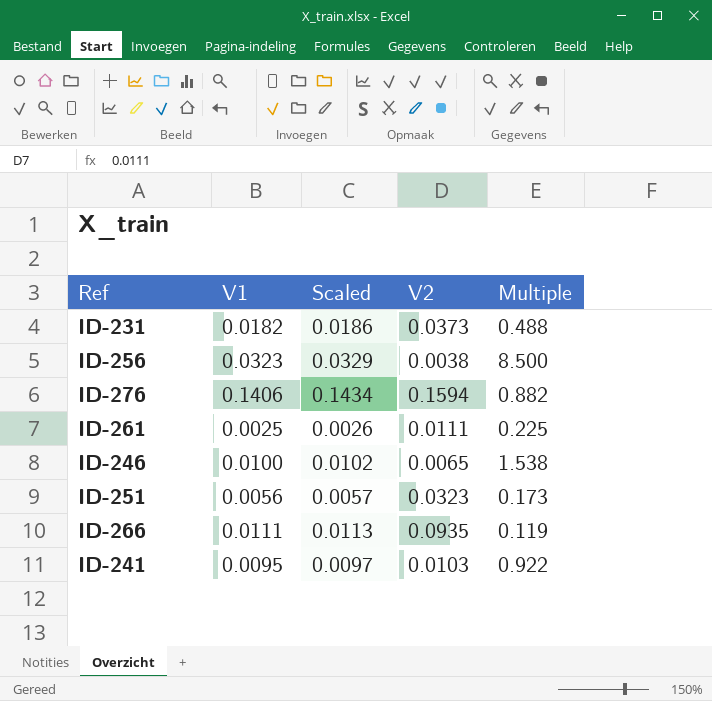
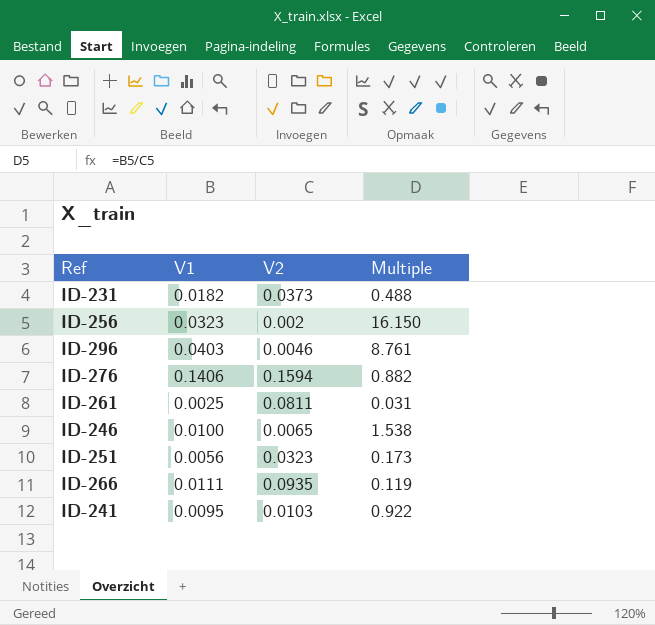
column Scaled | formula: [V1] * 1.02 -> none
ID-256 | V2: 0.0038 -> 0.002
ID-256 | Multiple: 8.500 -> 16.150
row ID-296: none -> 0.0403 | 0.0046 | 8.761
ID-261 | V2: 0.0111 -> 0.0811
ID-261 | Multiple: 0.225 -> 0.031

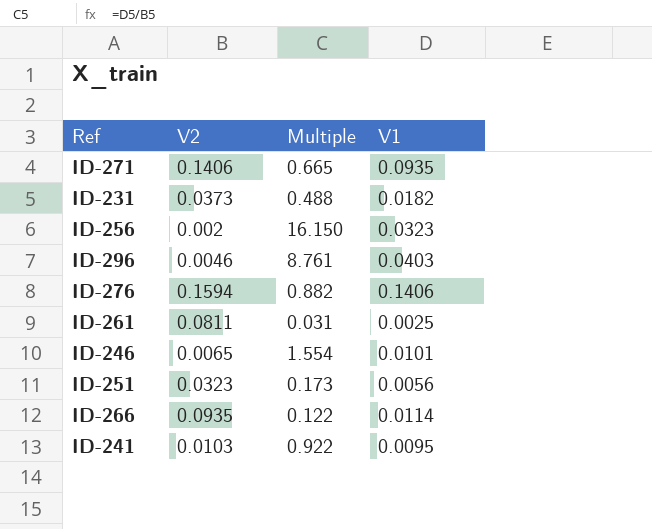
column V1 | position: 2 -> 4
row ID-271: none -> 0.1406 | 0.665 | 0.0935
ID-246 | Multiple: 1.538 -> 1.554
ID-246 | V1: 0.0100 -> 0.0101
ID-266 | Multiple: 0.119 -> 0.122
ID-266 | V1: 0.0111 -> 0.0114

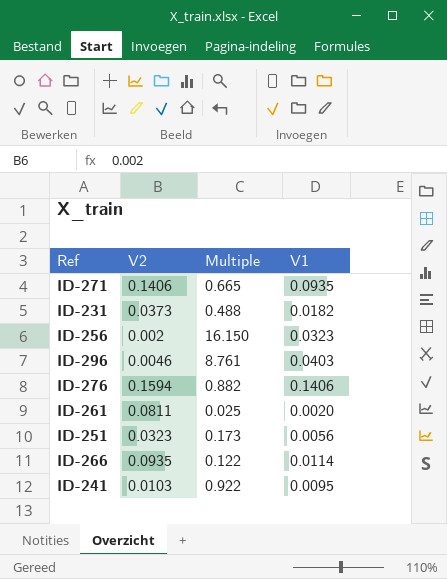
row ID-246: 0.0065 | 1.554 | 0.0101 -> none
ID-261 | Multiple: 0.031 -> 0.025
ID-261 | V1: 0.0025 -> 0.0020

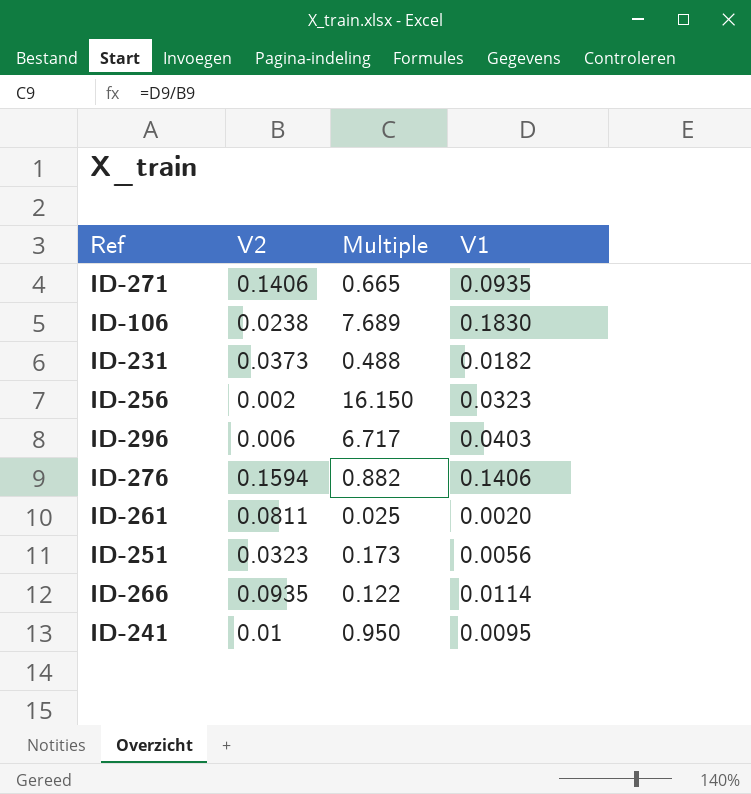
row ID-106: none -> 0.0238 | 7.689 | 0.1830
ID-296 | V2: 0.0046 -> 0.006
ID-296 | Multiple: 8.761 -> 6.717
ID-241 | V2: 0.0103 -> 0.01
ID-241 | Multiple: 0.922 -> 0.950

